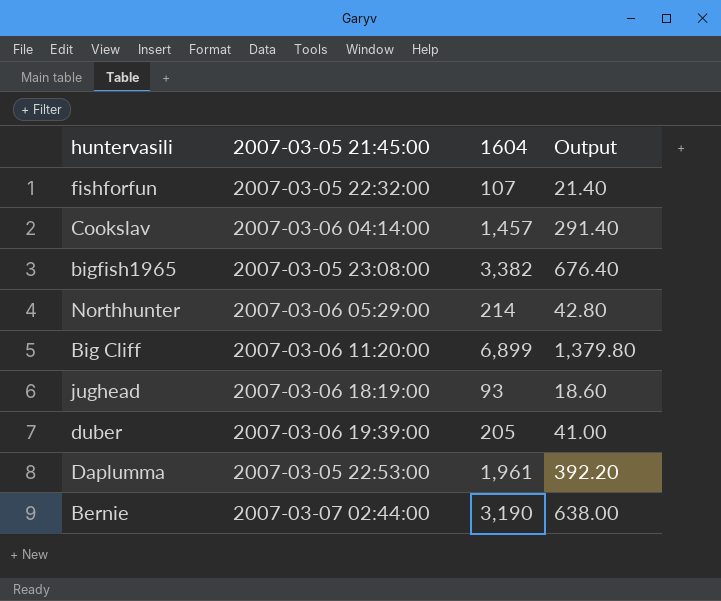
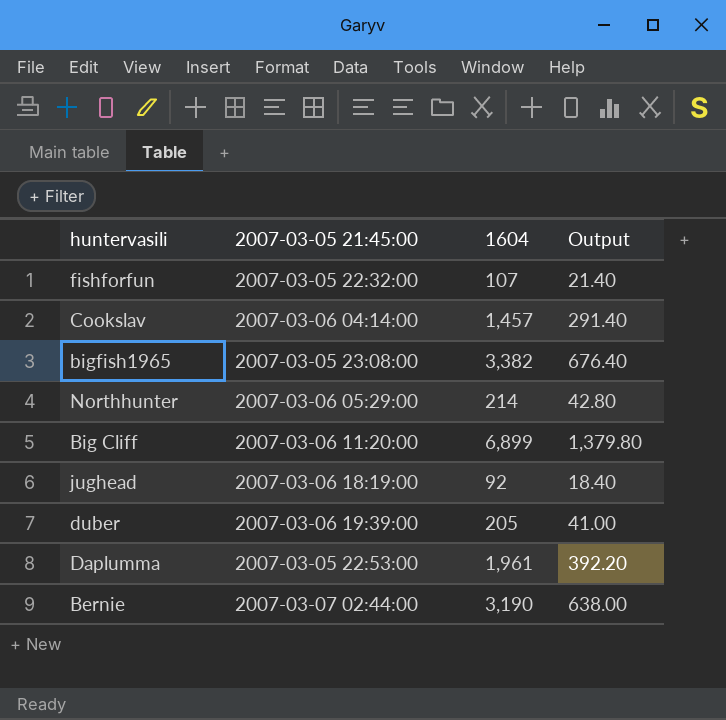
jughead | 1604: 93 -> 92
jughead | Output: 18.60 -> 18.40

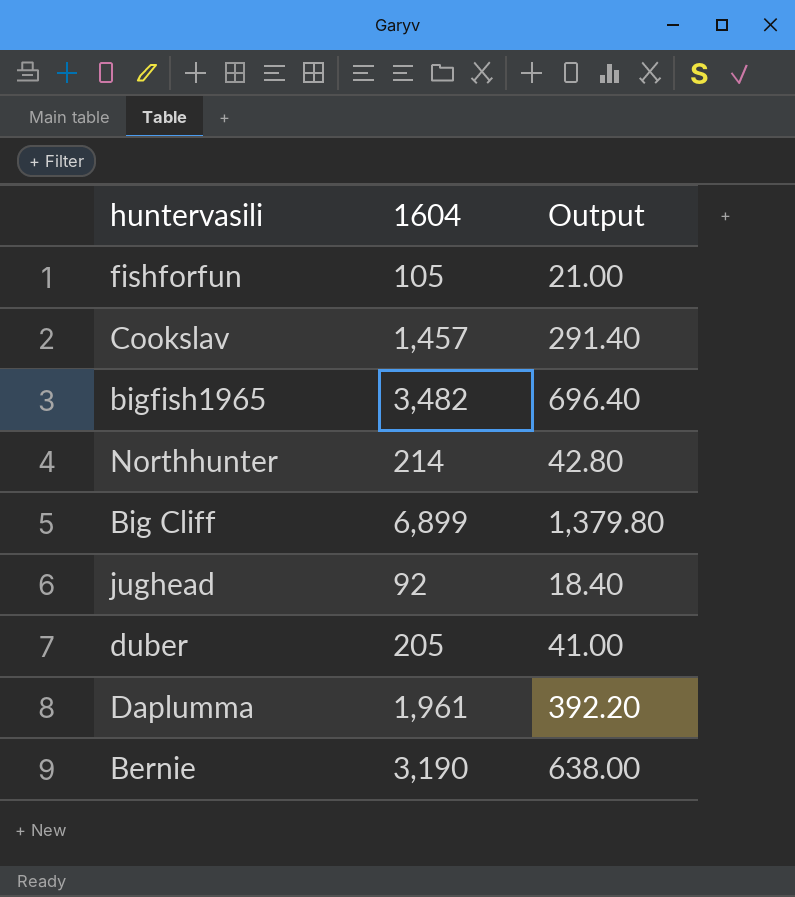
column 2007-03-05 21:45:00 | position: 2 -> none
fishforfun | 1604: 107 -> 105
fishforfun | Output: 21.40 -> 21.00
bigfish1965 | 1604: 3,382 -> 3,482
bigfish1965 | Output: 676.40 -> 696.40

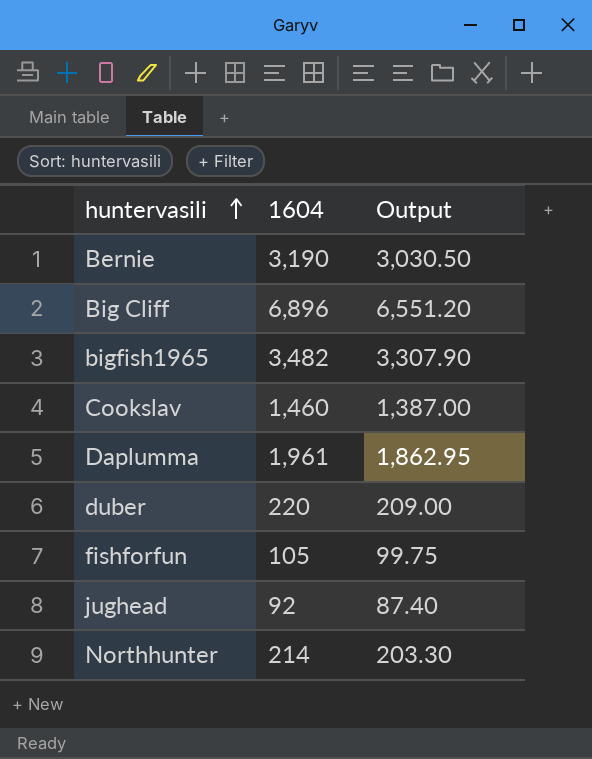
row order: none -> huntervasili ascending
column Output | formula: [1604] * 0.2 -> [1604] * 0.95
Big Cliff | 1604: 6,899 -> 6,896
Cookslav | 1604: 1,457 -> 1,460
duber | 1604: 205 -> 220

